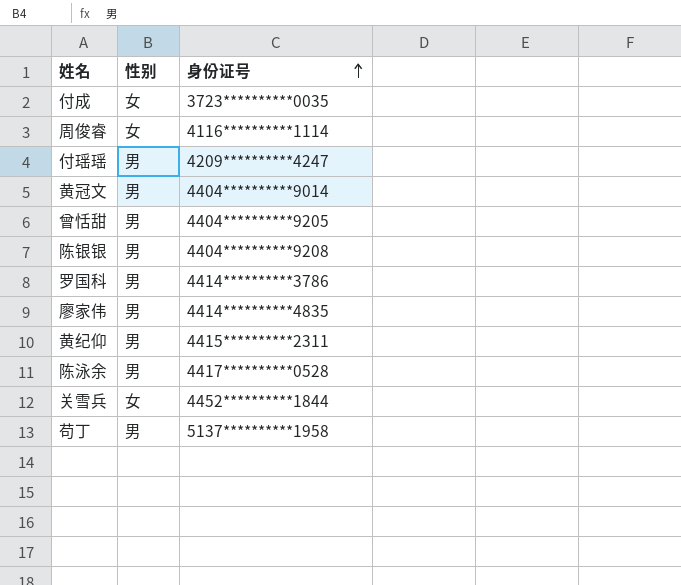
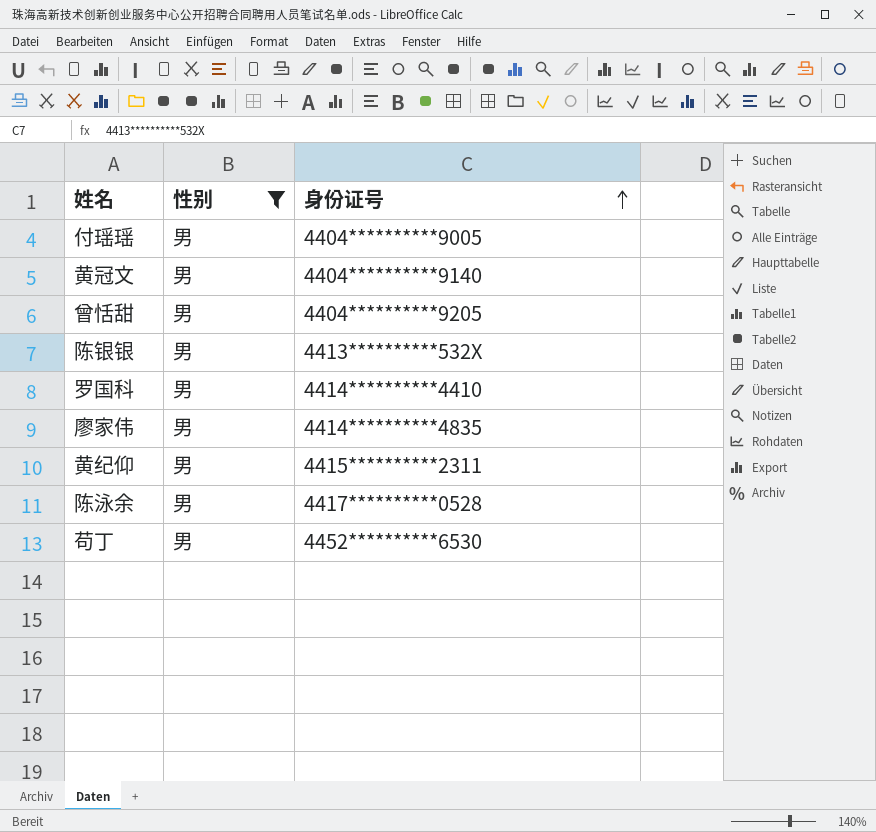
filter: none -> 性别 = 男
付瑶瑶 | 身份证号: 4209**********4247 -> 4404**********9005
黄冠文 | 身份证号: 4404**********9014 -> 4404**********9140
陈银银 | 身份证号: 4404**********9208 -> 4413**********532X
罗国科 | 身份证号: 4414**********3786 -> 4414**********4410
苟丁 | 身份证号: 5137**********1958 -> 4452**********6530

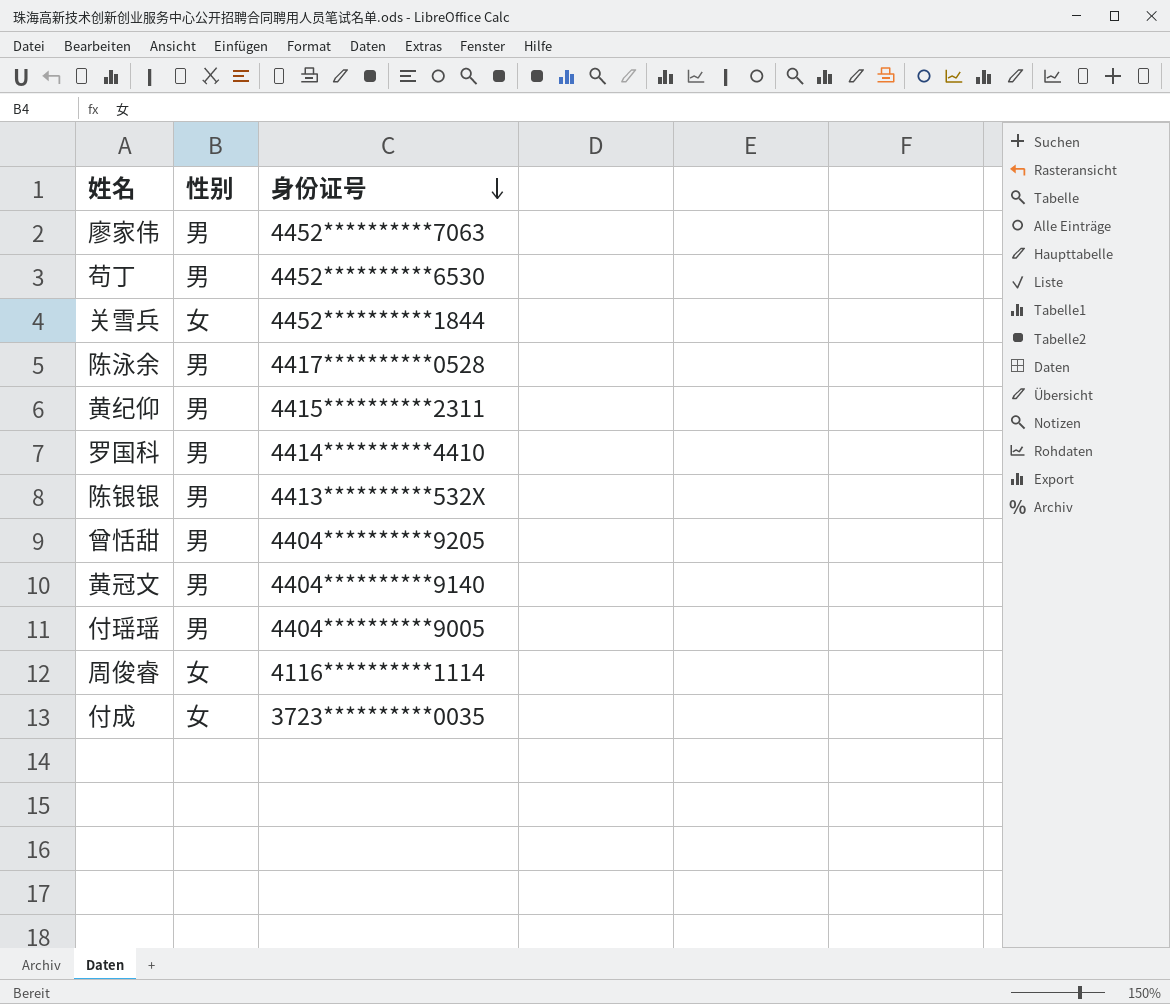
filter: 性别 = 男 -> none
row order: 身份证号 ascending -> 身份证号 descending
廖家伟 | 身份证号: 4414**********4835 -> 4452**********7063

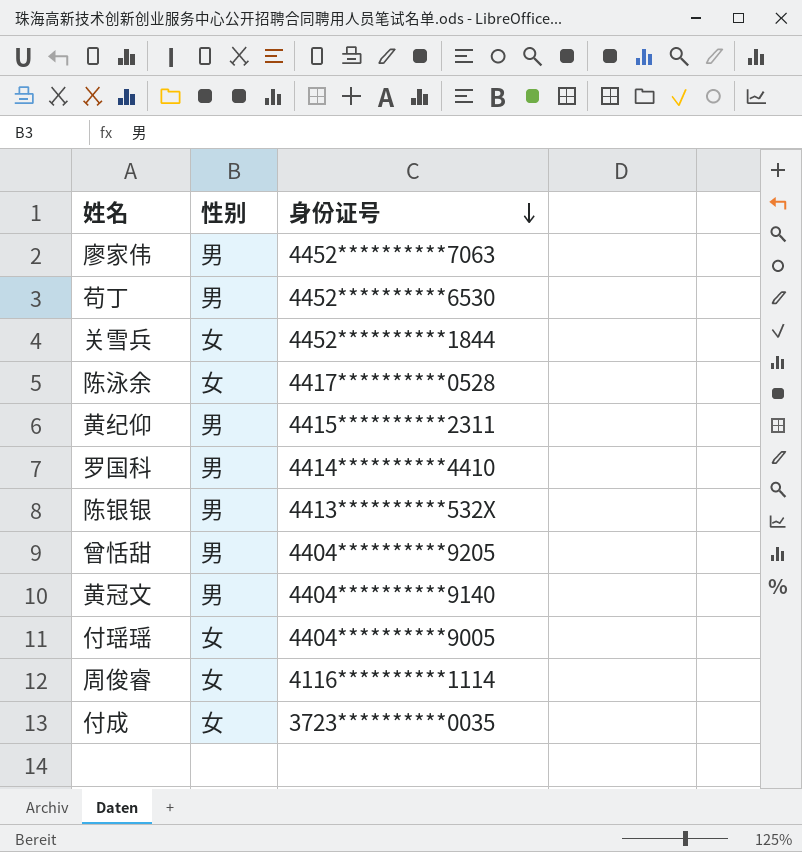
陈泳余 | 性别: 男 -> 女
付瑶瑶 | 性别: 男 -> 女

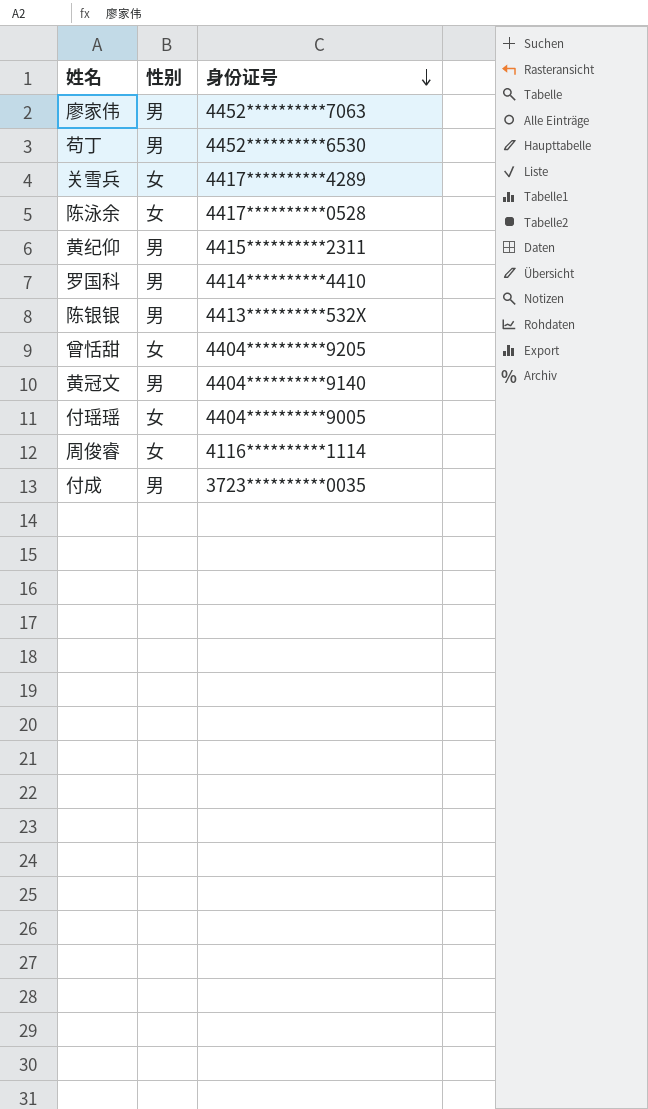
关雪兵 | 身份证号: 4452**********1844 -> 4417**********4289
曾恬甜 | 性别: 男 -> 女
付成 | 性别: 女 -> 男

